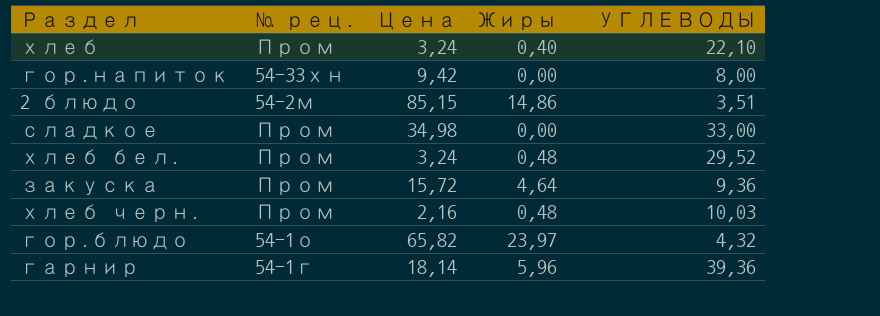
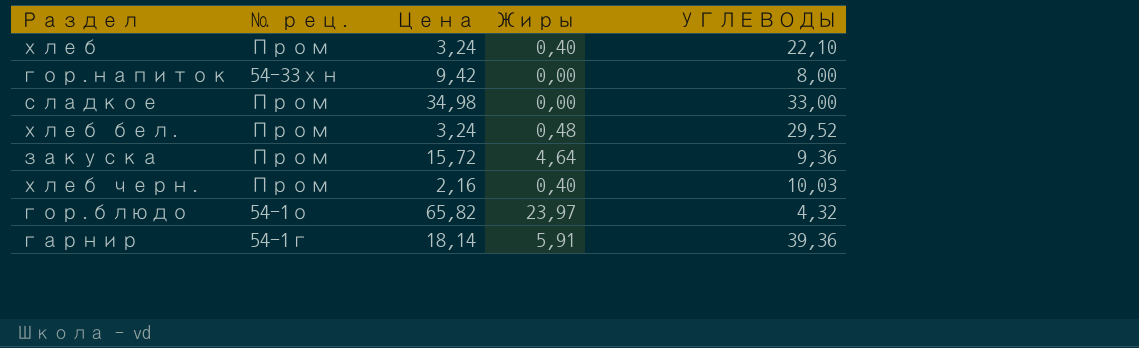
row 2 блюдо: 54-2м | 85,15 | 14,86 | 3,51 -> none
хлеб черн. | Жиры: 0,48 -> 0,40
гарнир | Жиры: 5,96 -> 5,91

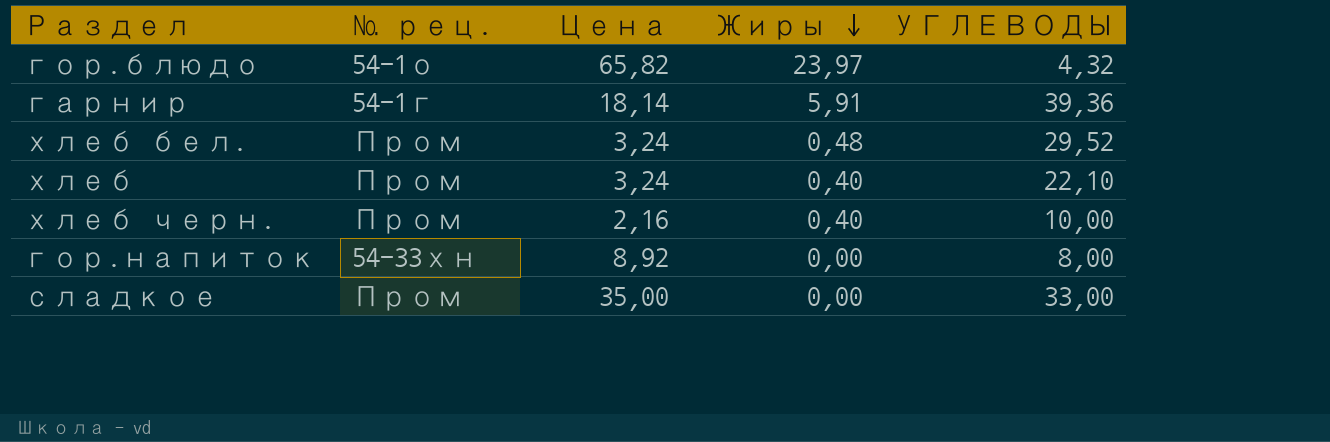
row order: none -> Жиры descending
row закуска: Пром | 15,72 | 4,64 | 9,36 -> none
хлеб черн. | УГЛЕВОДЫ: 10,03 -> 10,00
гор.напиток | Цена: 9,42 -> 8,92
сладкое | Цена: 34,98 -> 35,00

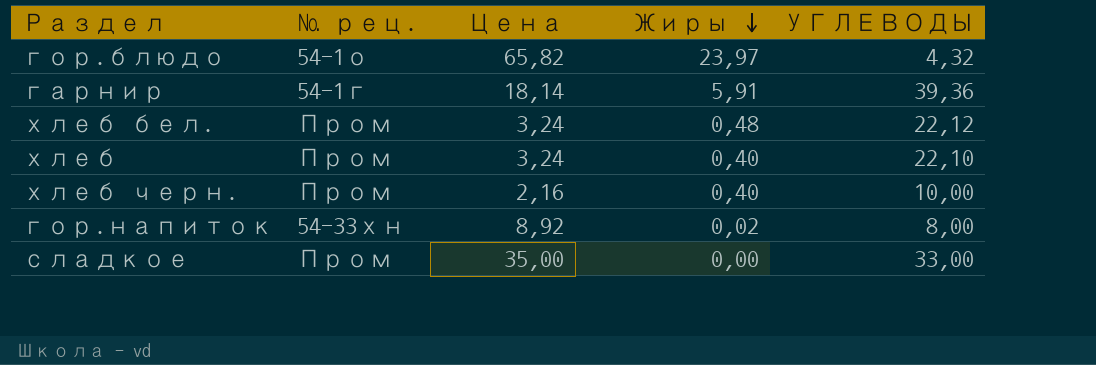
хлеб бел. | УГЛЕВОДЫ: 29,52 -> 22,12
гор.напиток | Жиры: 0,00 -> 0,02

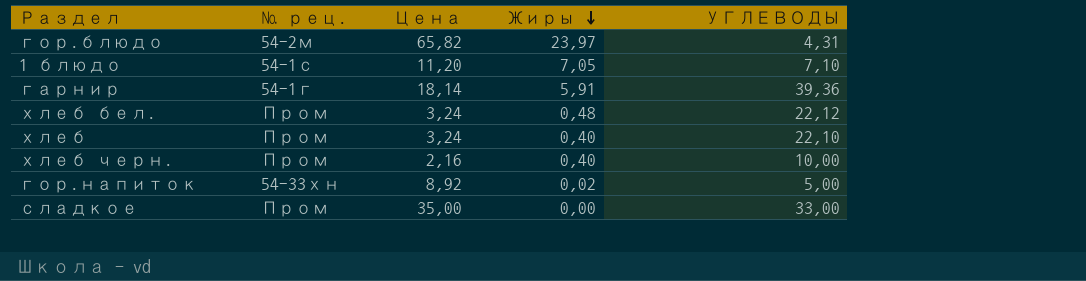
гор.блюдо | № рец.: 54-1о -> 54-2м
гор.блюдо | УГЛЕВОДЫ: 4,32 -> 4,31
row 1 блюдо: none -> 54-1с | 11,20 | 7,05 | 7,10
гор.напиток | УГЛЕВОДЫ: 8,00 -> 5,00

